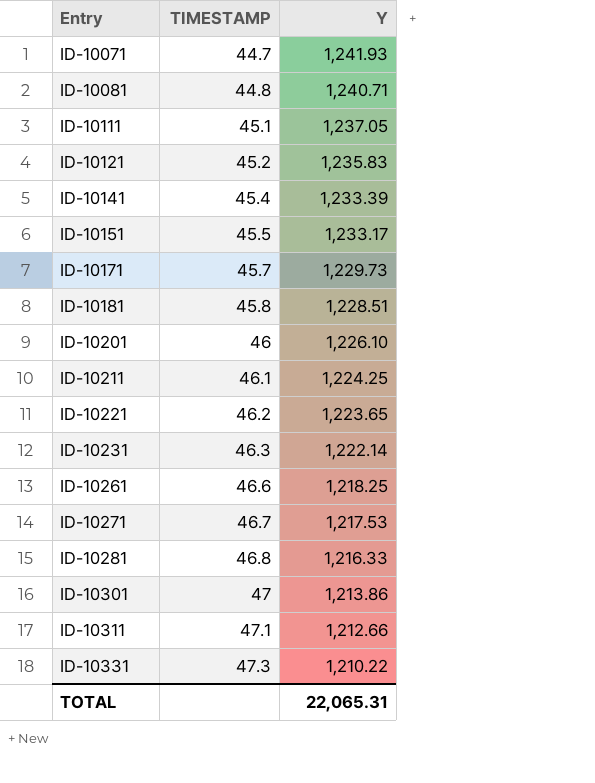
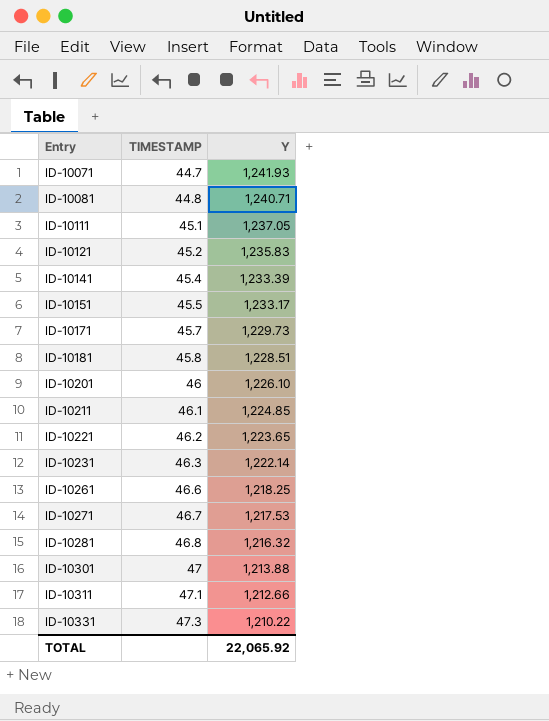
ID-10211 | Y: 1,224.25 -> 1,224.85
ID-10281 | Y: 1,216.33 -> 1,216.32
ID-10301 | Y: 1,213.86 -> 1,213.88
TOTAL | Y: 22,065.31 -> 22,065.92

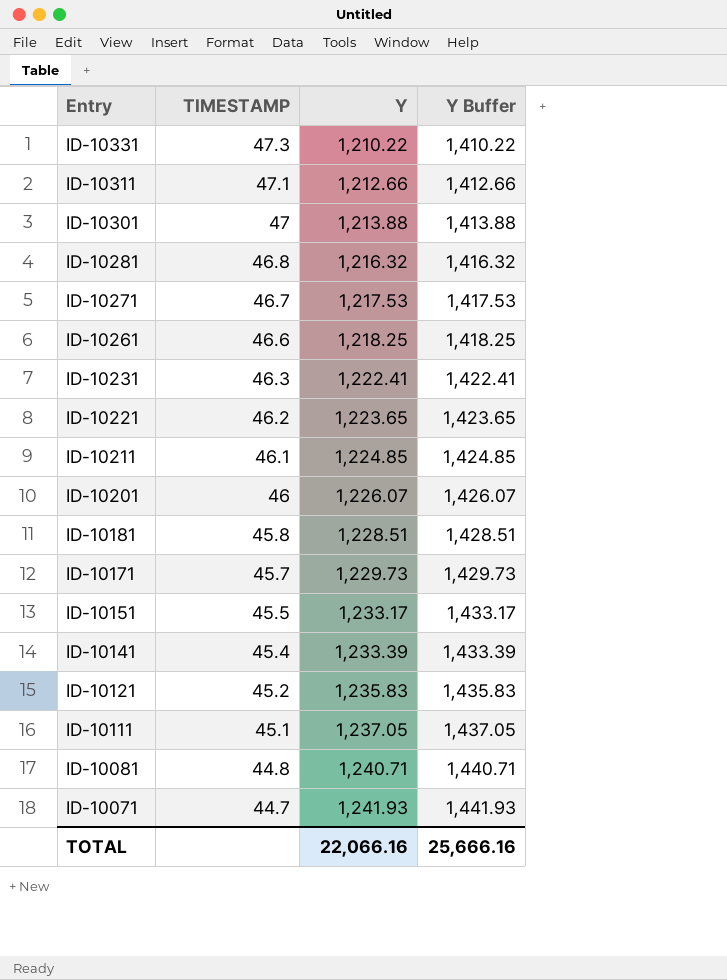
row order: Entry ascending -> Entry descending
column Y Buffer | formula: none -> [Y] + 200
ID-10231 | Y: 1,222.14 -> 1,222.41
ID-10201 | Y: 1,226.10 -> 1,226.07
TOTAL | Y: 22,065.92 -> 22,066.16

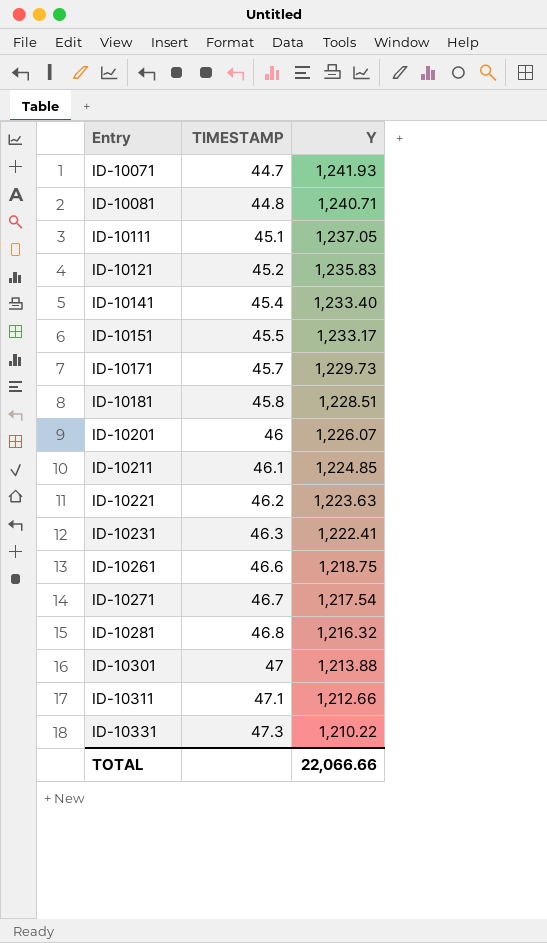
row order: Entry descending -> Entry ascending
column Y Buffer | formula: [Y] + 200 -> none
ID-10141 | Y: 1,233.39 -> 1,233.40
ID-10221 | Y: 1,223.65 -> 1,223.63
ID-10261 | Y: 1,218.25 -> 1,218.75
ID-10271 | Y: 1,217.53 -> 1,217.54
TOTAL | Y: 22,066.16 -> 22,066.66

